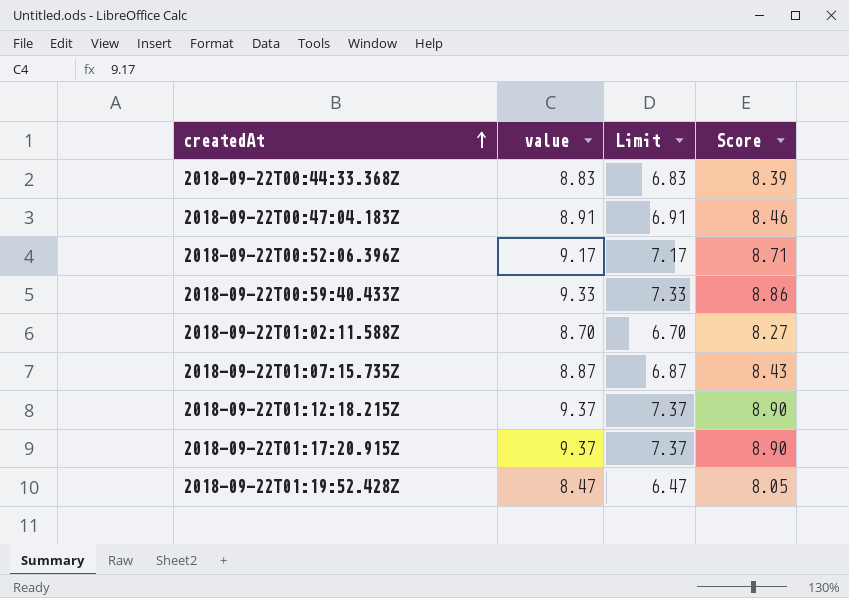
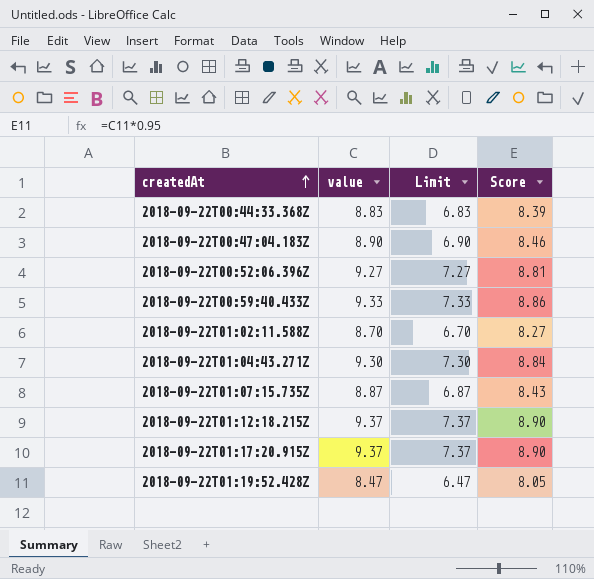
2018-09-22T00:47:04.183Z | value: 8.91 -> 8.90
2018-09-22T00:47:04.183Z | Limit: 6.91 -> 6.90
2018-09-22T00:52:06.396Z | value: 9.17 -> 9.27
2018-09-22T00:52:06.396Z | Limit: 7.17 -> 7.27
2018-09-22T00:52:06.396Z | Score: 8.71 -> 8.81
row 2018-09-22T01:04:43.271Z: none -> 9.30 | 7.30 | 8.84

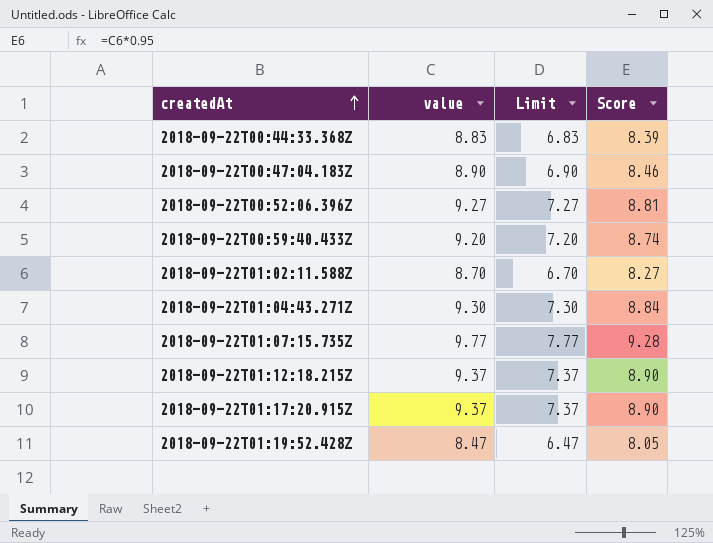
2018-09-22T00:59:40.433Z | value: 9.33 -> 9.20
2018-09-22T00:59:40.433Z | Limit: 7.33 -> 7.20
2018-09-22T00:59:40.433Z | Score: 8.86 -> 8.74
2018-09-22T01:07:15.735Z | value: 8.87 -> 9.77
2018-09-22T01:07:15.735Z | Limit: 6.87 -> 7.77
2018-09-22T01:07:15.735Z | Score: 8.43 -> 9.28

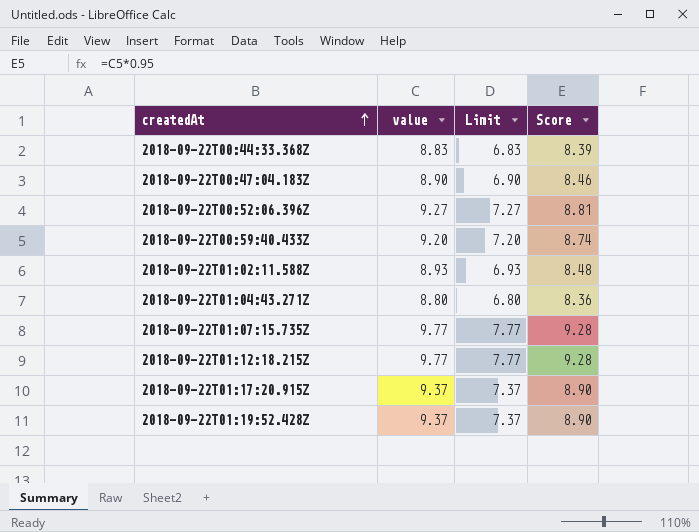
2018-09-22T01:02:11.588Z | value: 8.70 -> 8.93
2018-09-22T01:02:11.588Z | Limit: 6.70 -> 6.93
2018-09-22T01:02:11.588Z | Score: 8.27 -> 8.48
2018-09-22T01:04:43.271Z | value: 9.30 -> 8.80
2018-09-22T01:04:43.271Z | Limit: 7.30 -> 6.80
2018-09-22T01:04:43.271Z | Score: 8.84 -> 8.36
2018-09-22T01:12:18.215Z | value: 9.37 -> 9.77
2018-09-22T01:12:18.215Z | Limit: 7.37 -> 7.77
2018-09-22T01:12:18.215Z | Score: 8.90 -> 9.28
2018-09-22T01:19:52.428Z | value: 8.47 -> 9.37
2018-09-22T01:19:52.428Z | Limit: 6.47 -> 7.37
2018-09-22T01:19:52.428Z | Score: 8.05 -> 8.90

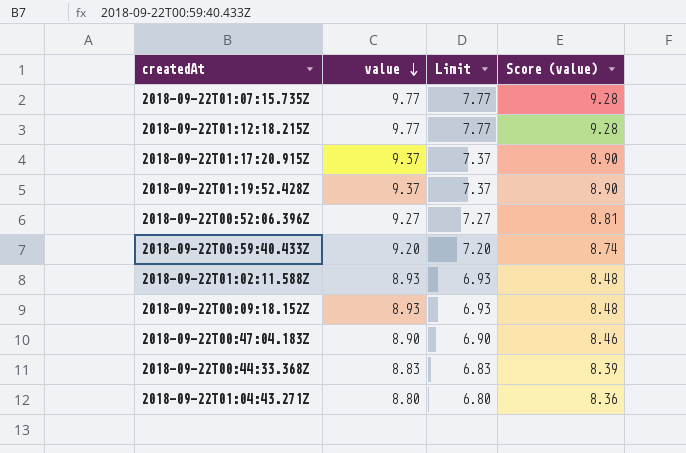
row order: createdAt ascending -> value descending
column name: Score -> Score (value)
row 2018-09-22T00:09:18.152Z: none -> 8.93 | 6.93 | 8.48

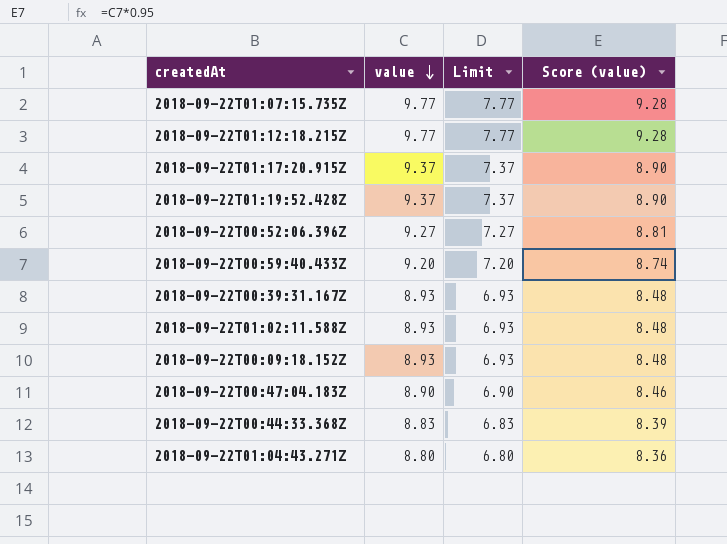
row 2018-09-22T00:39:31.167Z: none -> 8.93 | 6.93 | 8.48

